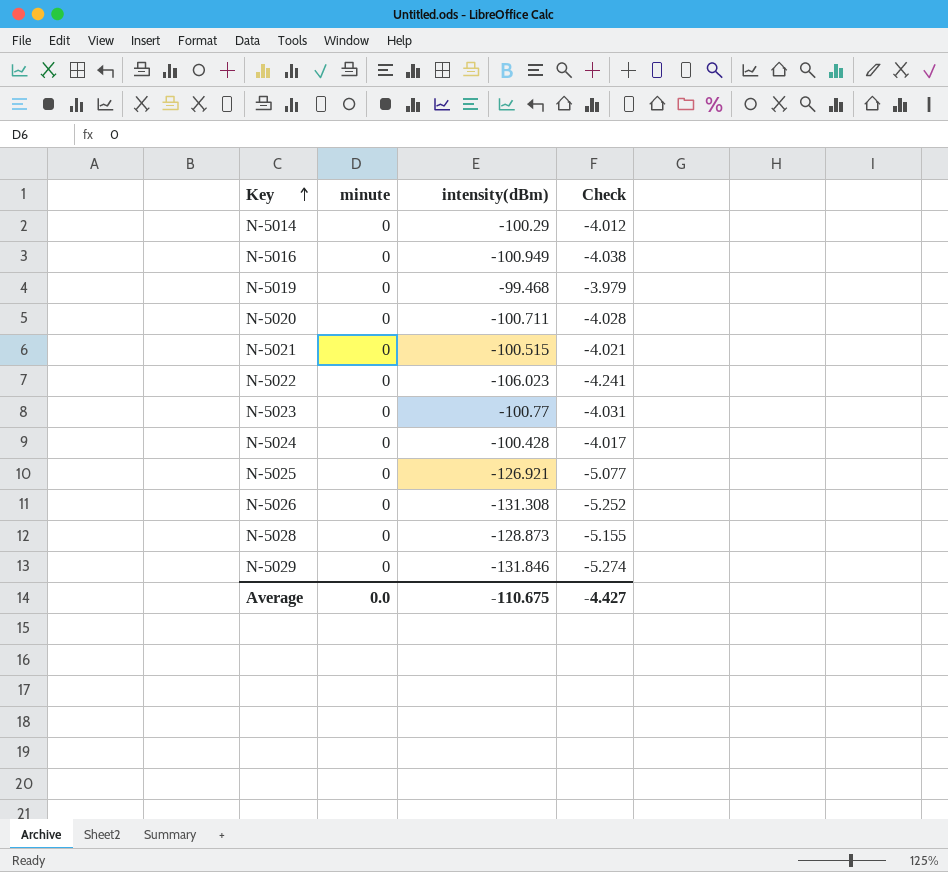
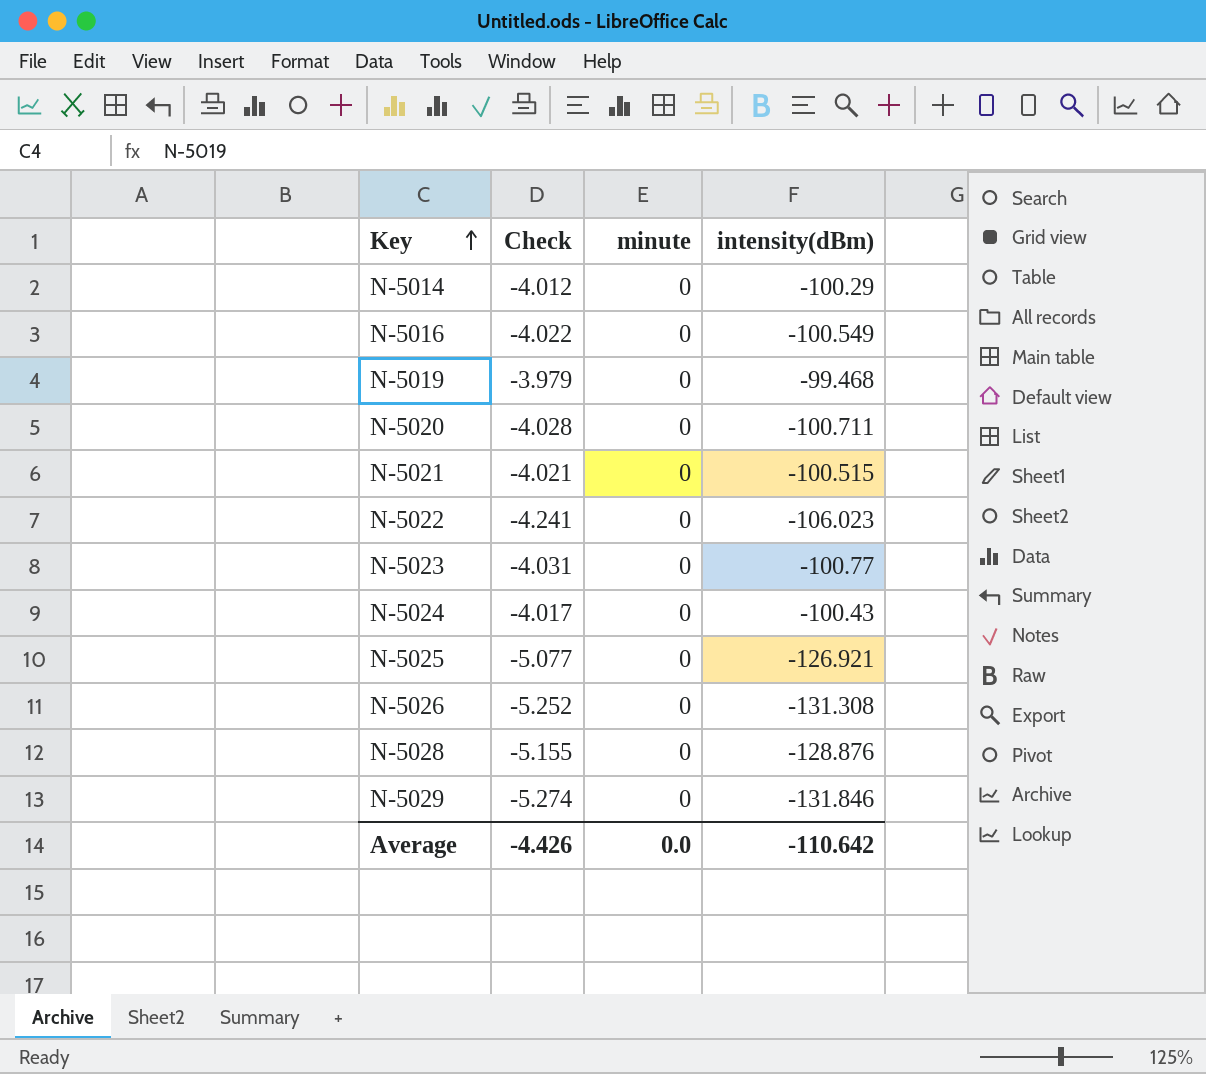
column Check | position: 4 -> 2
N-5016 | Check: -4.038 -> -4.022
N-5016 | intensity(dBm): -100.949 -> -100.549
N-5024 | intensity(dBm): -100.428 -> -100.43
N-5028 | intensity(dBm): -128.873 -> -128.876
Average | Check: -4.427 -> -4.426
Average | intensity(dBm): -110.675 -> -110.642

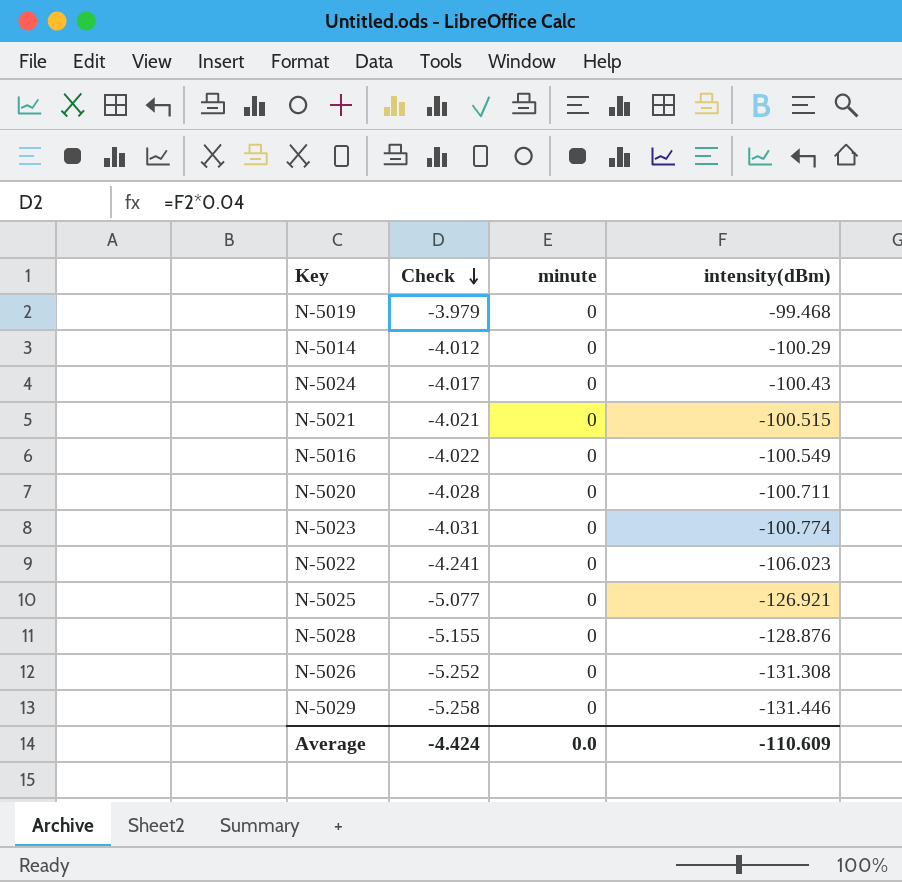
row order: Key ascending -> Check descending
N-5023 | intensity(dBm): -100.77 -> -100.774
N-5029 | Check: -5.274 -> -5.258
N-5029 | intensity(dBm): -131.846 -> -131.446
Average | Check: -4.426 -> -4.424
Average | intensity(dBm): -110.642 -> -110.609

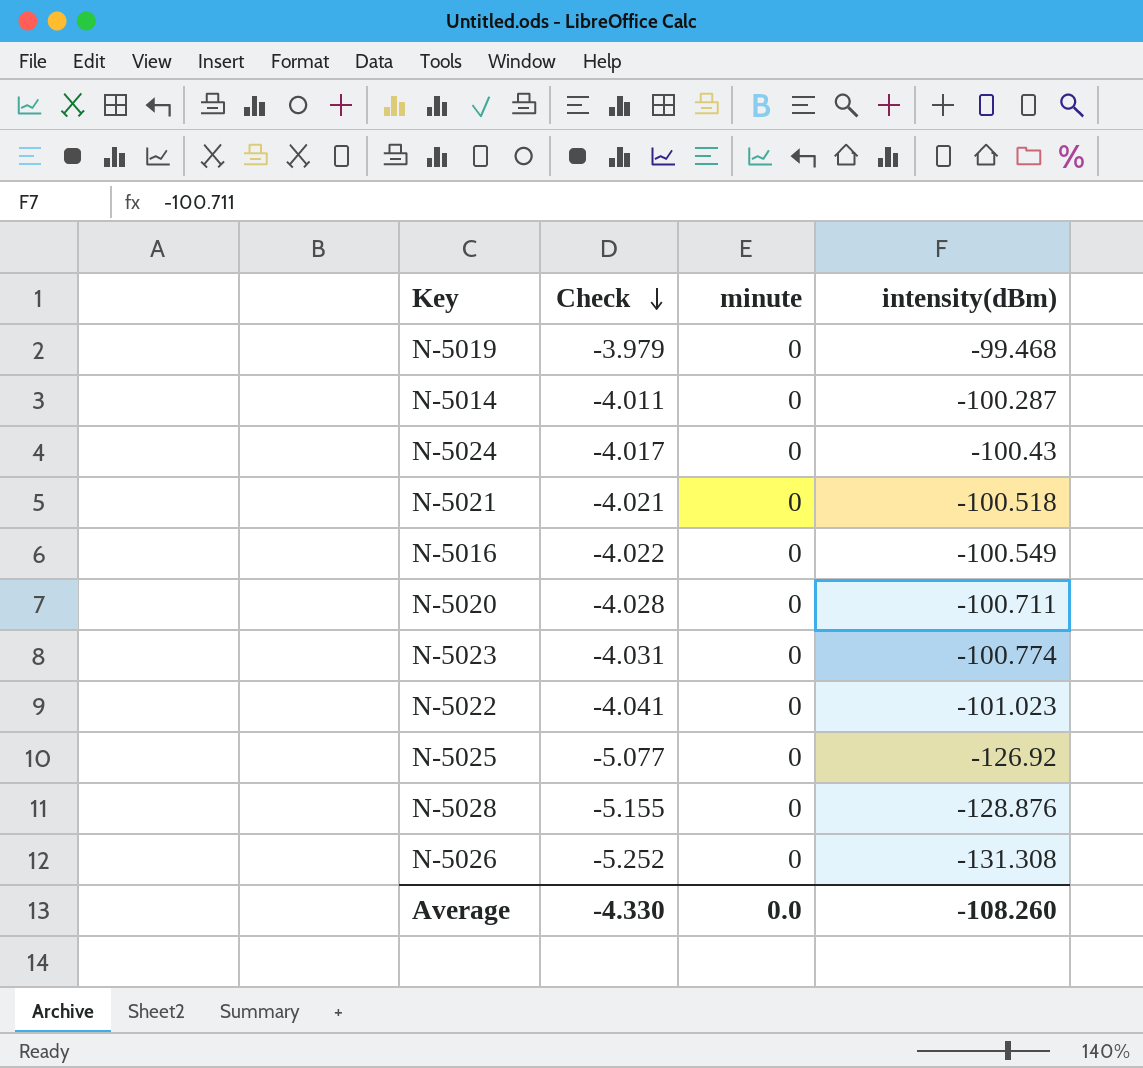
row N-5029: -5.258 | 0 | -131.446 -> none
N-5014 | Check: -4.012 -> -4.011
N-5014 | intensity(dBm): -100.29 -> -100.287
N-5021 | intensity(dBm): -100.515 -> -100.518
N-5022 | Check: -4.241 -> -4.041
N-5022 | intensity(dBm): -106.023 -> -101.023
N-5025 | intensity(dBm): -126.921 -> -126.92
Average | Check: -4.424 -> -4.330
Average | intensity(dBm): -110.609 -> -108.260

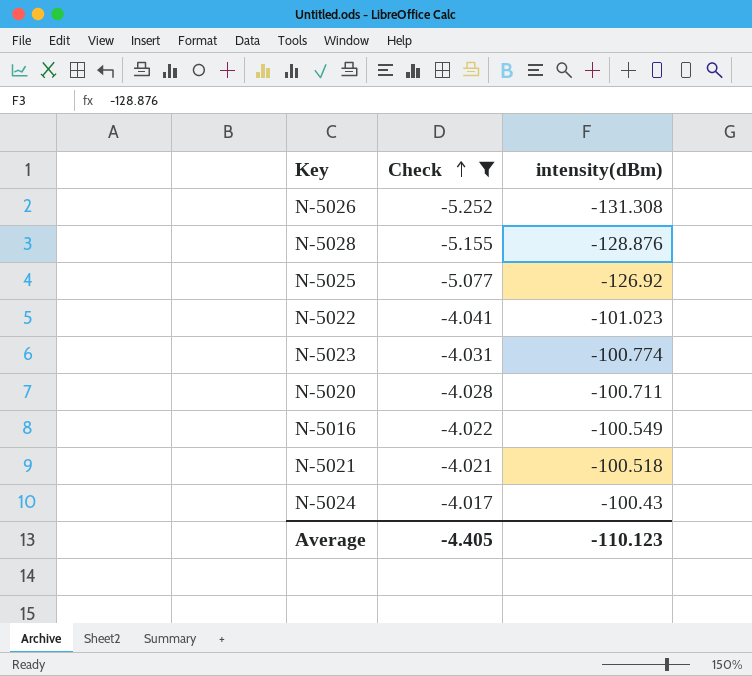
filter: none -> Check <= -4.017
row order: Check descending -> Check ascending
column minute | position: 3 -> none
Average | Check: -4.330 -> -4.405
Average | intensity(dBm): -108.260 -> -110.123

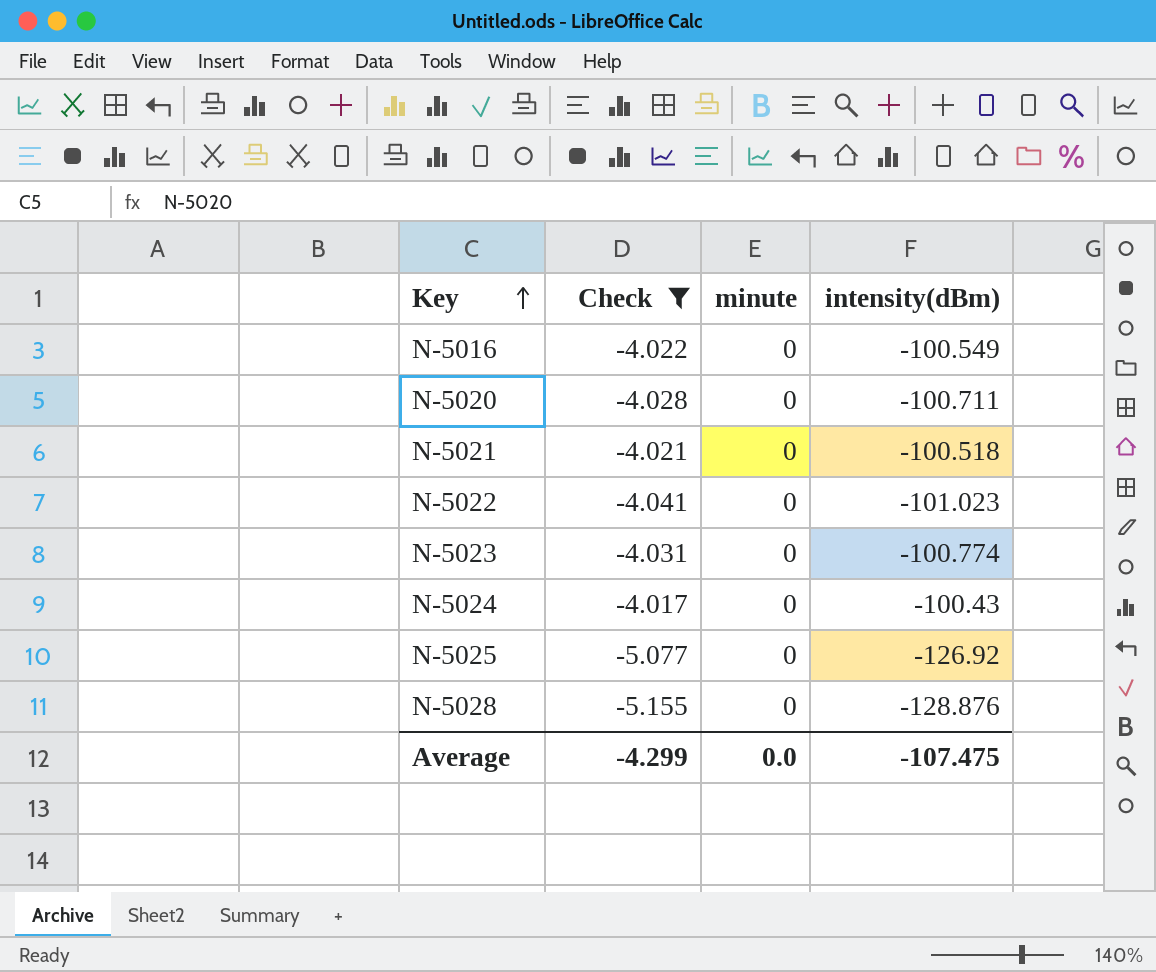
row order: Check ascending -> Key ascending
column minute | position: none -> 3
row N-5026: -5.252 | -131.308 -> none
Average | Check: -4.405 -> -4.299
Average | intensity(dBm): -110.123 -> -107.475

